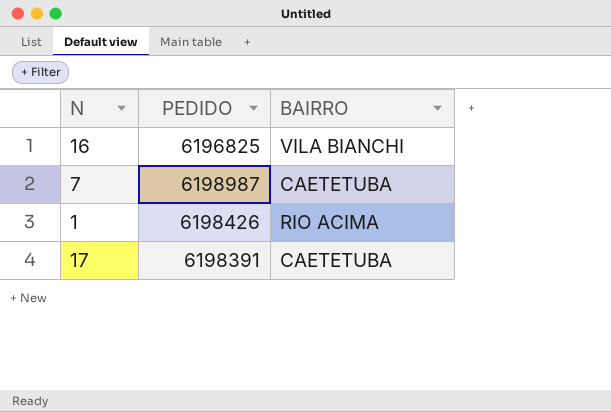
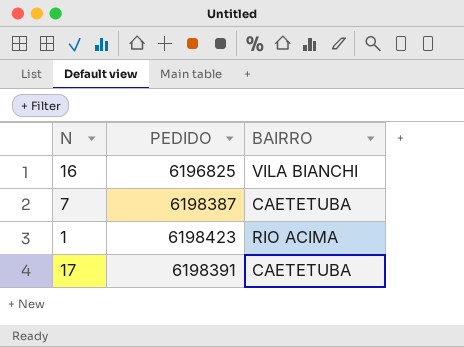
7 | PEDIDO: 6198987 -> 6198387
1 | PEDIDO: 6198426 -> 6198423

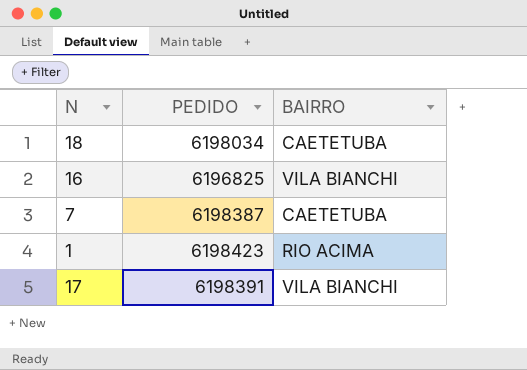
row 18: none -> 6198034 | CAETETUBA
17 | BAIRRO: CAETETUBA -> VILA BIANCHI

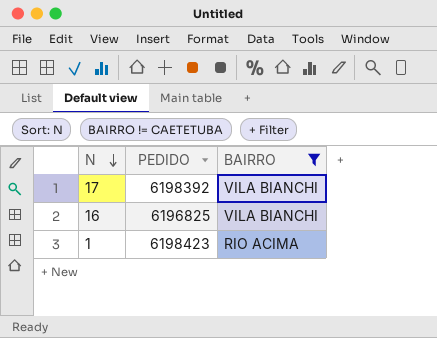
filter: none -> BAIRRO != CAETETUBA
row order: none -> N descending
17 | PEDIDO: 6198391 -> 6198392

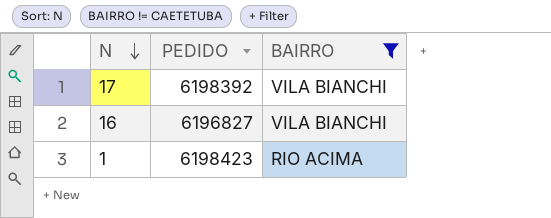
16 | PEDIDO: 6196825 -> 6196827

